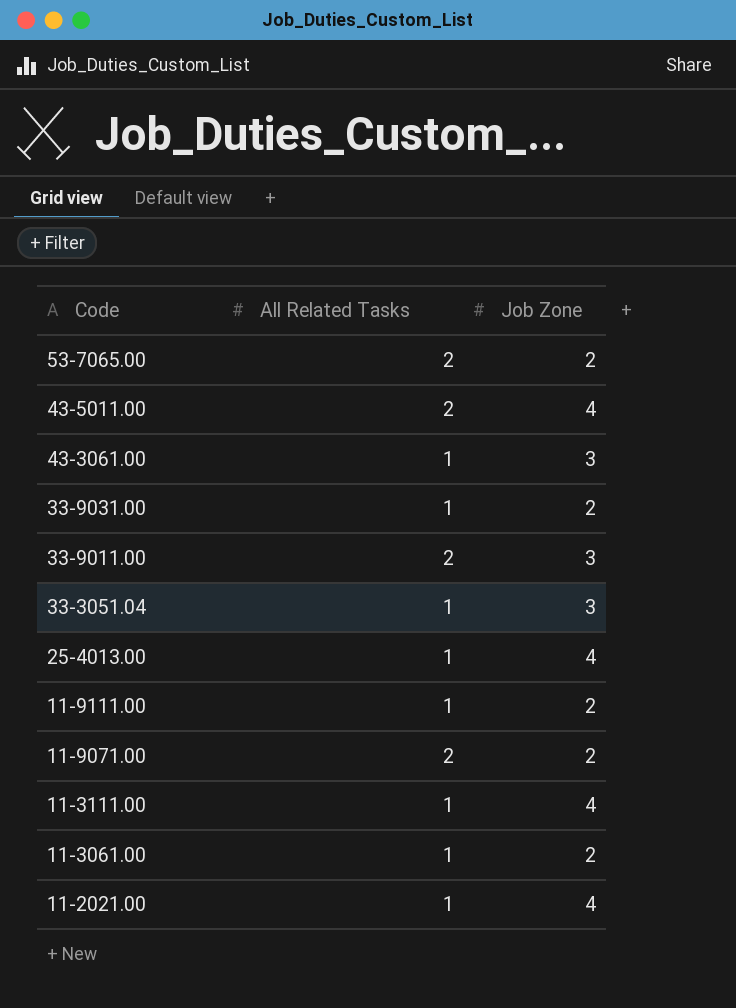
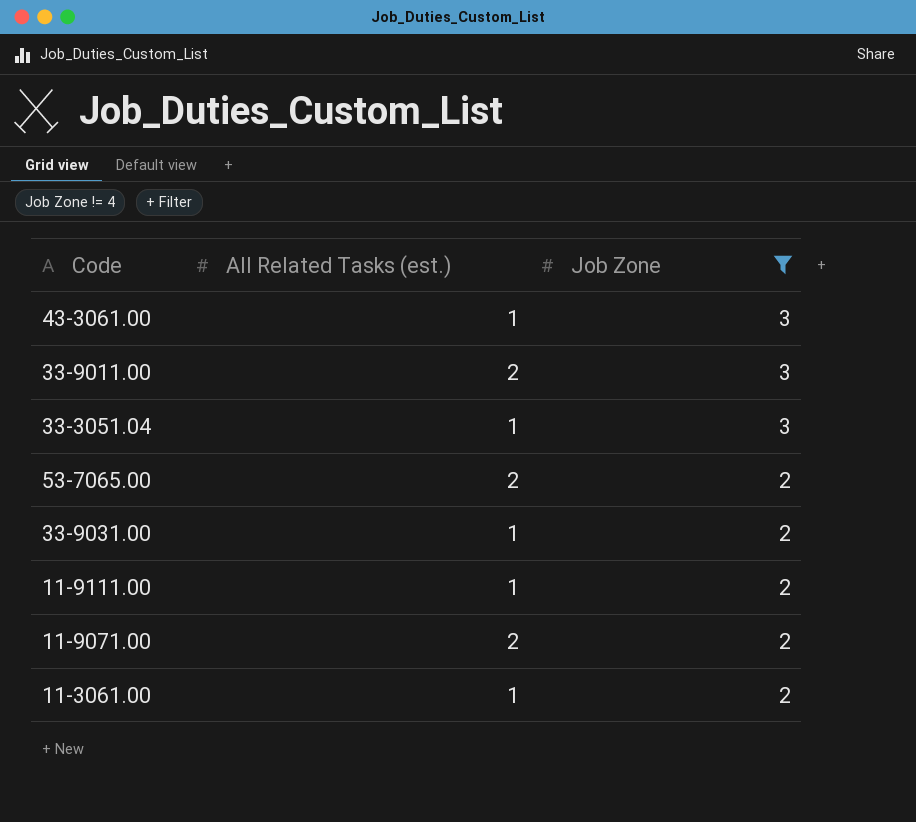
filter: none -> Job Zone != 4
row order: Code descending -> Job Zone descending
column name: All Related Tasks -> All Related Tasks (est.)

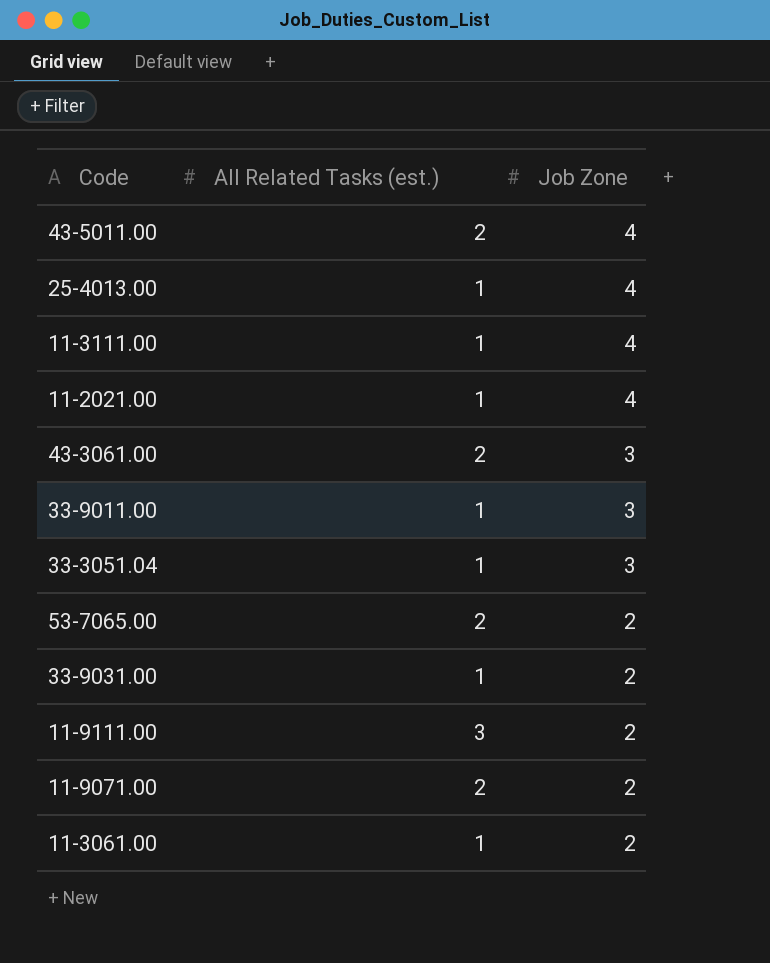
filter: Job Zone != 4 -> none
43-3061.00 | All Related Tasks (est.): 1 -> 2
33-9011.00 | All Related Tasks (est.): 2 -> 1
11-9111.00 | All Related Tasks (est.): 1 -> 3

